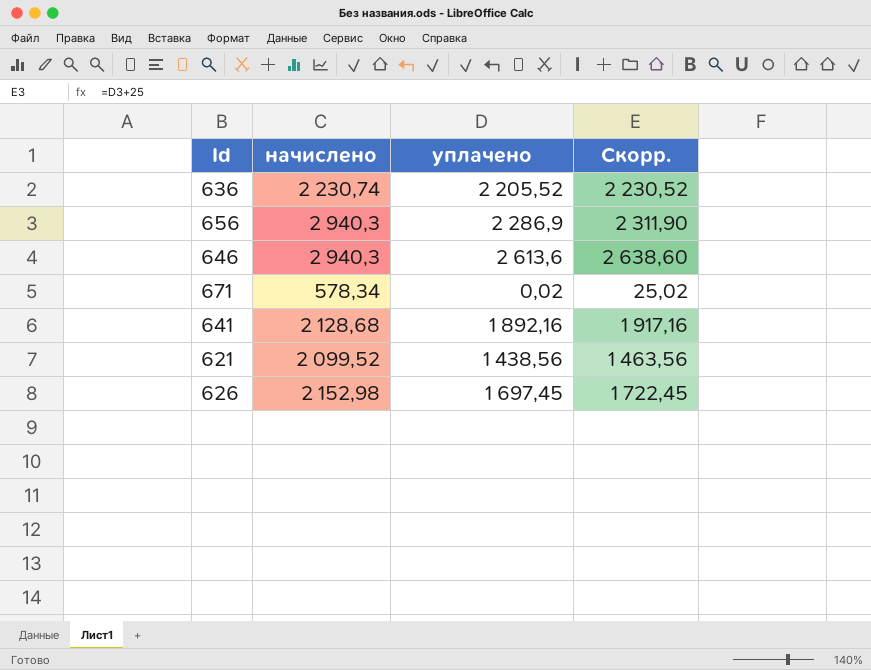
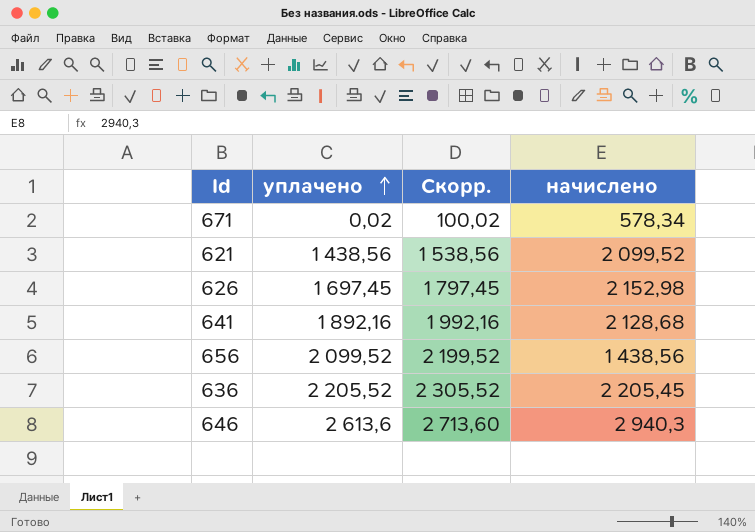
row order: none -> уплачено ascending
column Скорр. | formula: [уплачено] + 25 -> [уплачено] + 100
column начислено | position: 2 -> 4
656 | уплачено: 2 286,9 -> 2 099,52
656 | начислено: 2 940,3 -> 1 438,56
636 | начислено: 2 230,74 -> 2 205,45

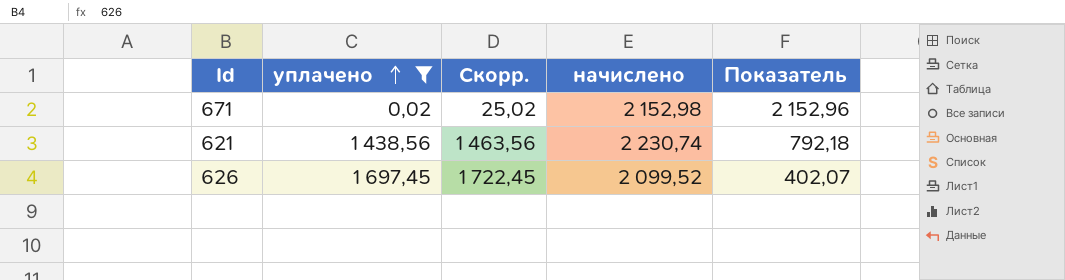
filter: none -> уплачено <= 1 697,45
column Скорр. | formula: [уплачено] + 100 -> [уплачено] + 25
column Показатель | formula: none -> [начислено] - [уплачено]
671 | начислено: 578,34 -> 2 152,98
621 | начислено: 2 099,52 -> 2 230,74
626 | начислено: 2 152,98 -> 2 099,52

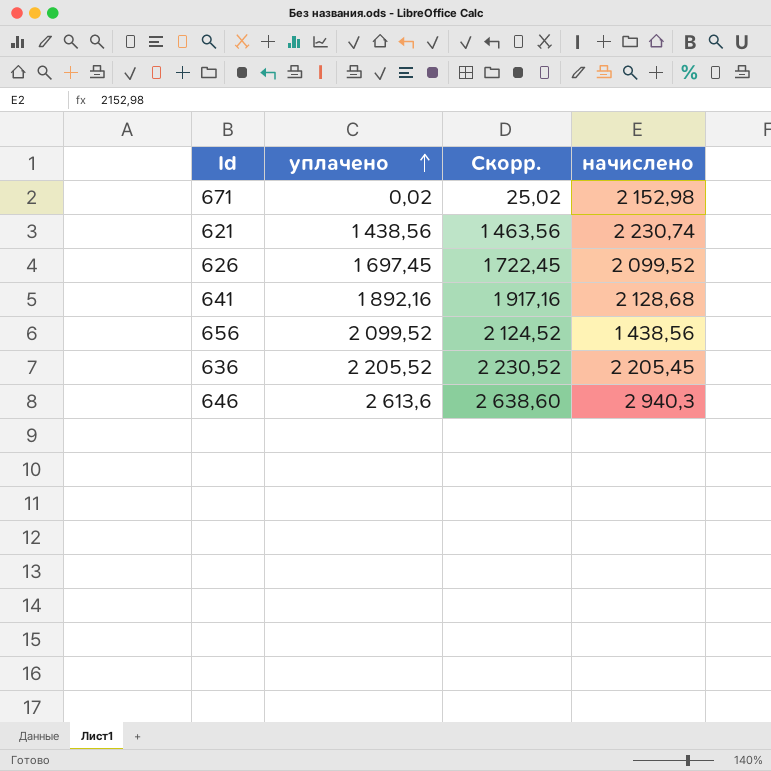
filter: уплачено <= 1 697,45 -> none
column Показатель | formula: [начислено] - [уплачено] -> none

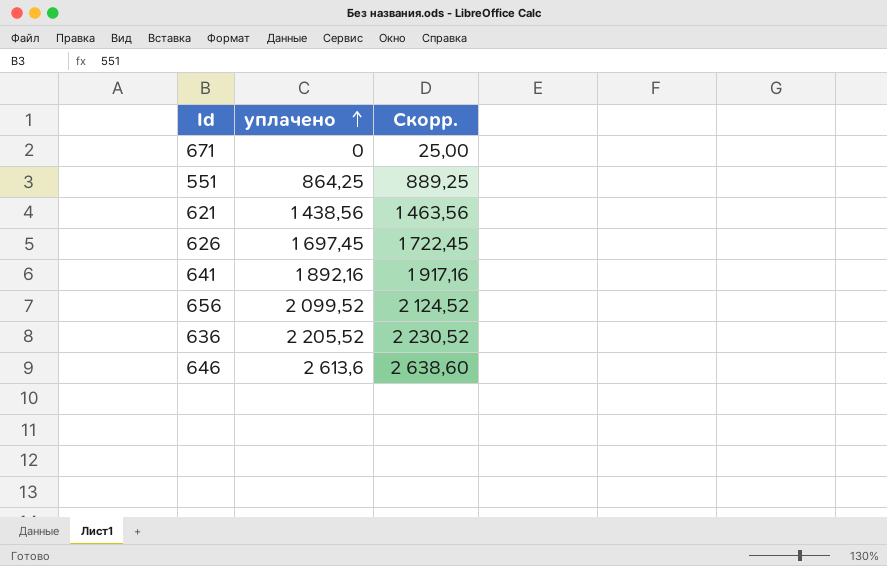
column начислено | position: 4 -> none
671 | уплачено: 0,02 -> 0
671 | Скорр.: 25,02 -> 25,00
row 551: none -> 864,25 | 889,25

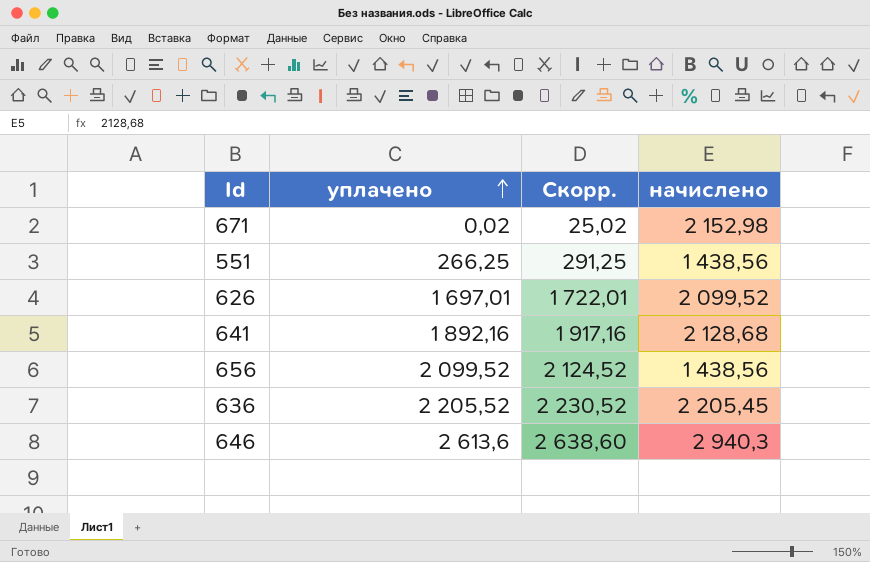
column начислено | position: none -> 4
row 621: 1 438,56 | 1 463,56 -> none
671 | уплачено: 0 -> 0,02
671 | Скорр.: 25,00 -> 25,02
551 | уплачено: 864,25 -> 266,25
551 | Скорр.: 889,25 -> 291,25
626 | уплачено: 1 697,45 -> 1 697,01
626 | Скорр.: 1 722,45 -> 1 722,01

